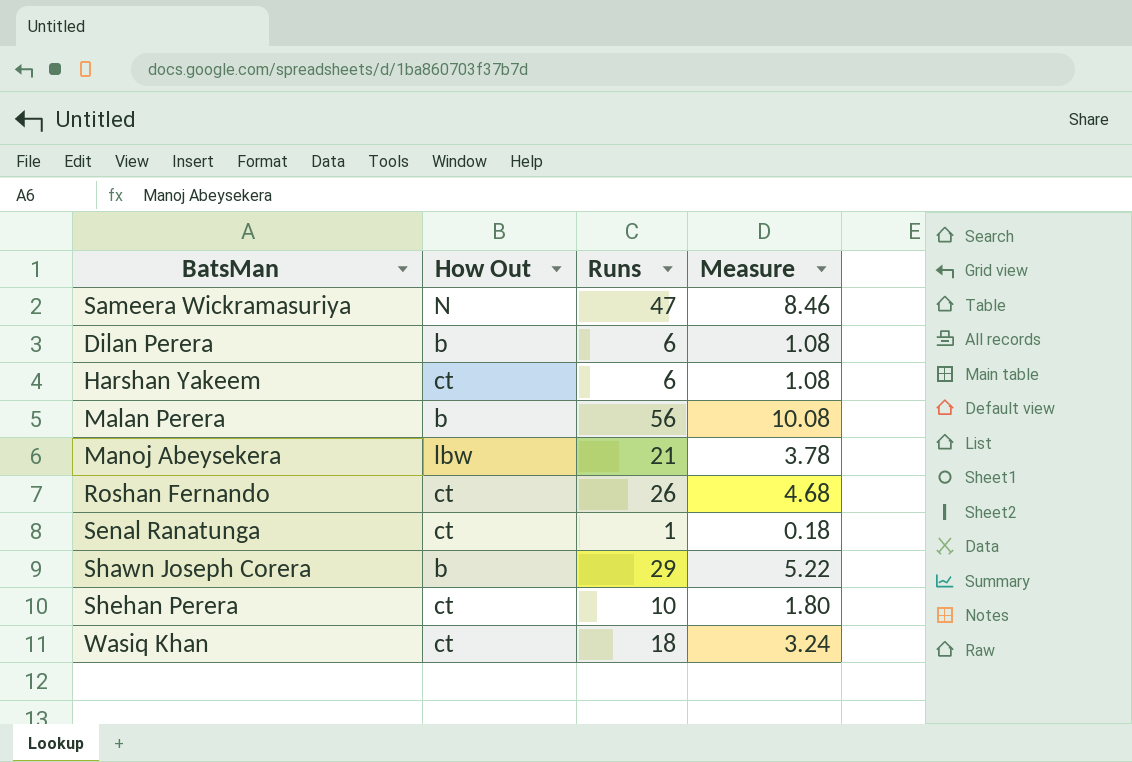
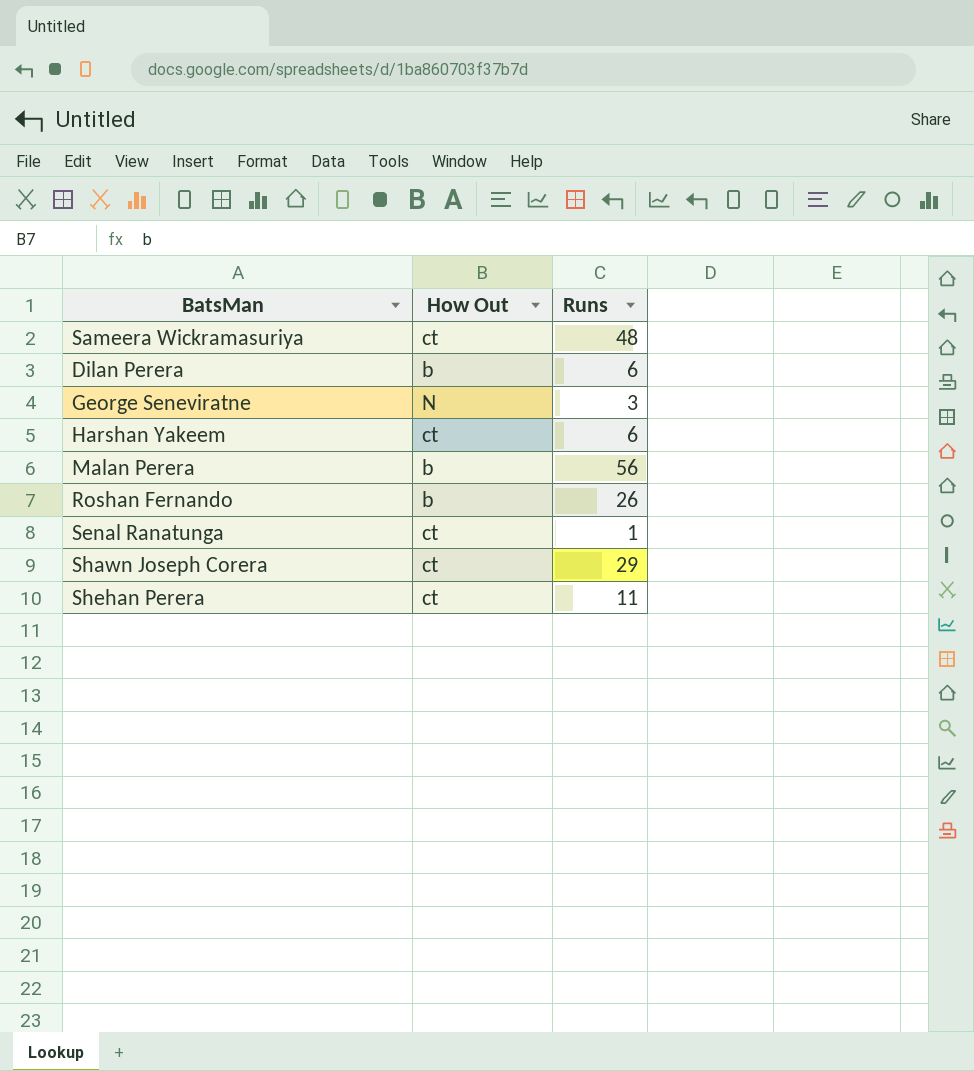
column Measure | formula: [Runs] * 0.18 -> none
row Manoj Abeysekera: lbw | 21 | 3.78 -> none
row Wasiq Khan: ct | 18 | 3.24 -> none
Sameera Wickramasuriya | How Out: N -> ct
Sameera Wickramasuriya | Runs: 47 -> 48
row George Seneviratne: none -> N | 3
Roshan Fernando | How Out: ct -> b
Shawn Joseph Corera | How Out: b -> ct
Shehan Perera | Runs: 10 -> 11

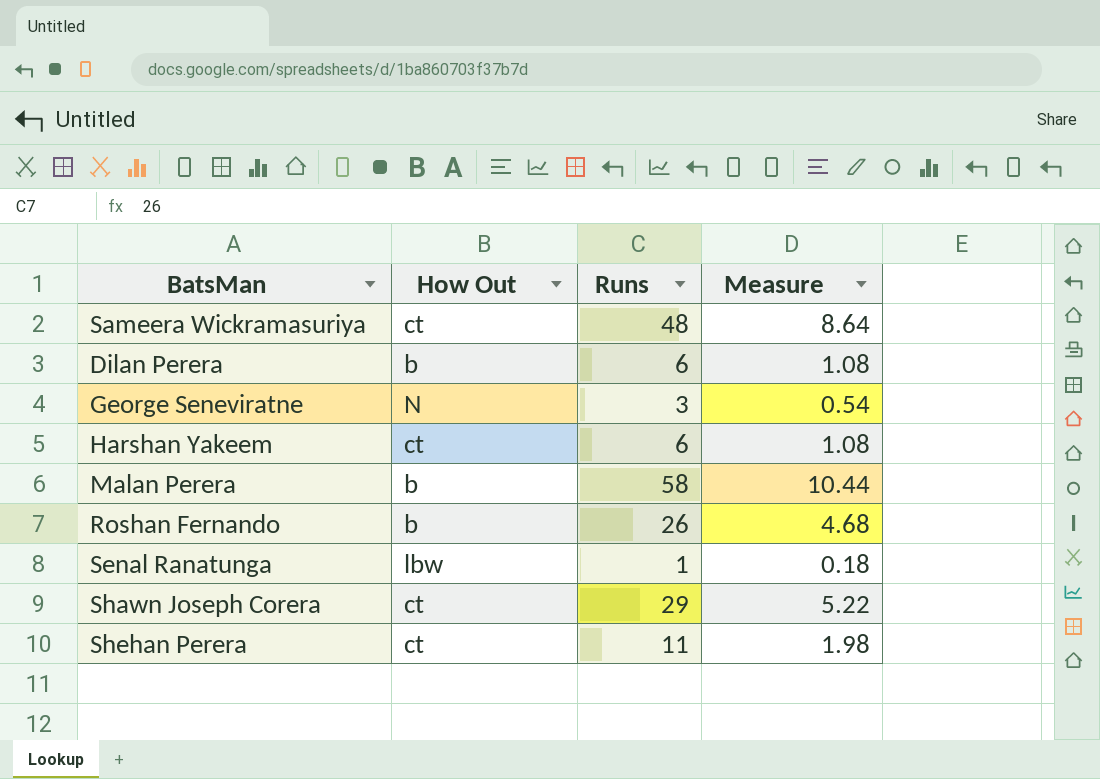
column Measure | formula: none -> [Runs] * 0.18
Malan Perera | Runs: 56 -> 58
Senal Ranatunga | How Out: ct -> lbw

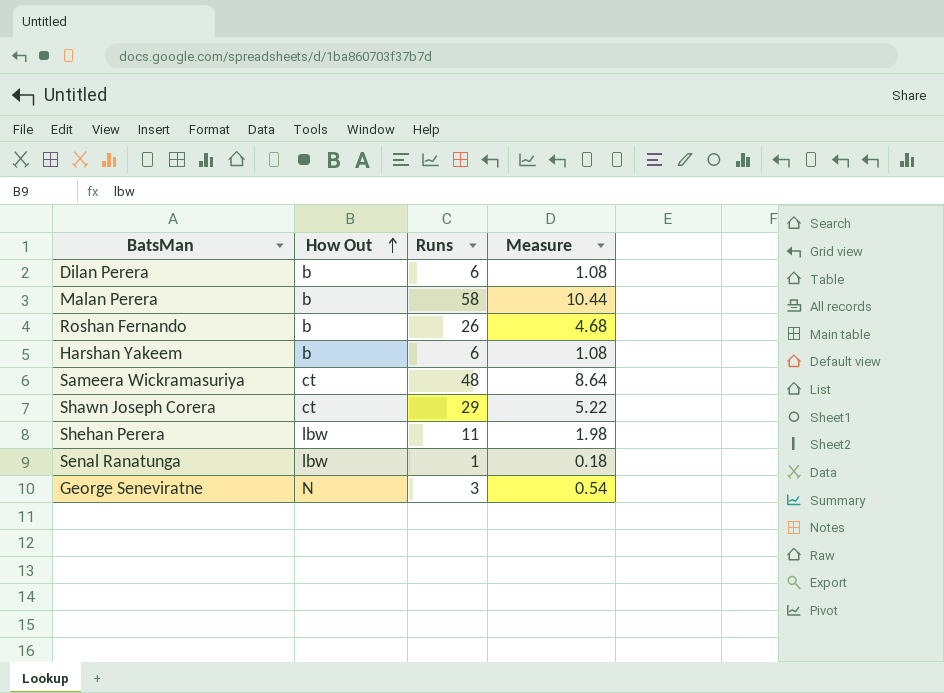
row order: none -> How Out ascending
Harshan Yakeem | How Out: ct -> b
Shehan Perera | How Out: ct -> lbw

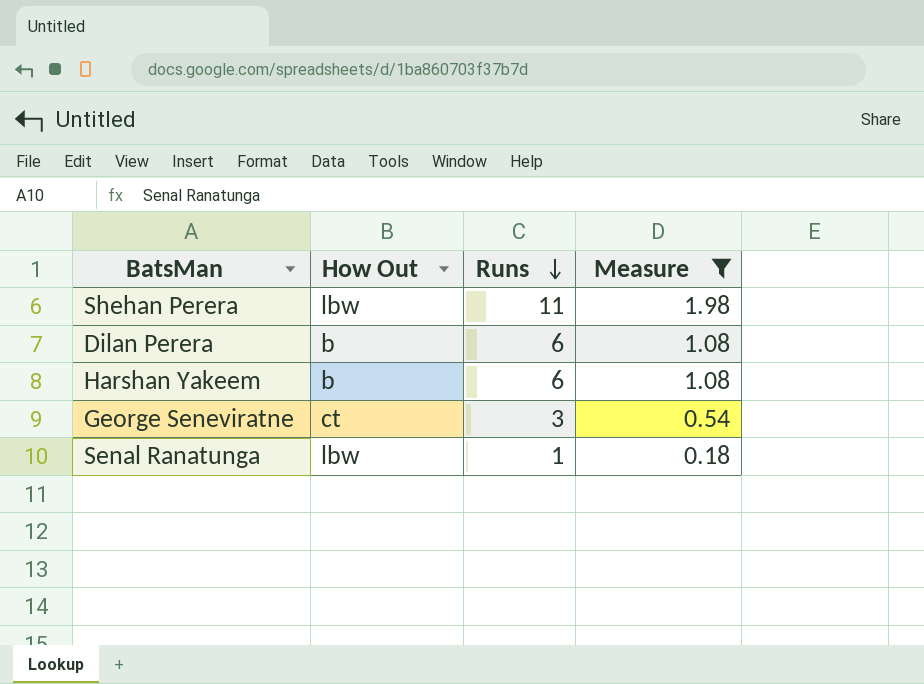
filter: none -> Measure <= 1.98
row order: How Out ascending -> Runs descending
George Seneviratne | How Out: N -> ct

